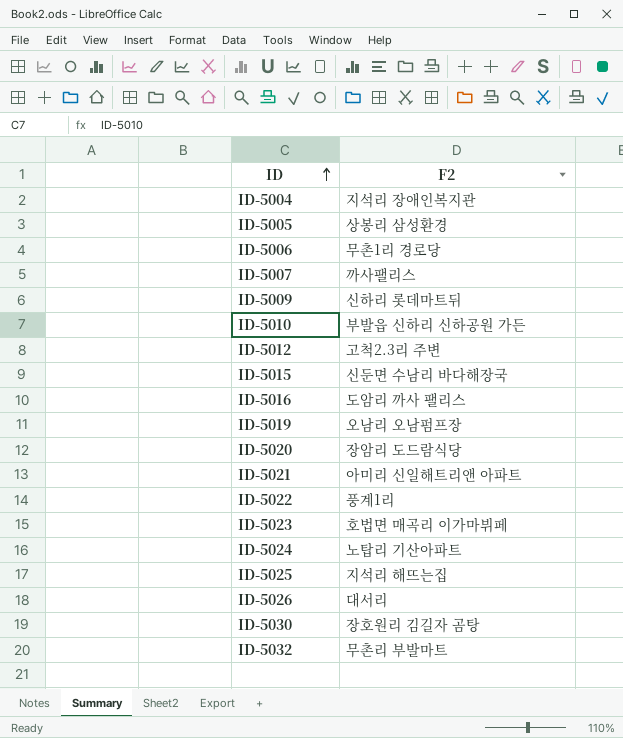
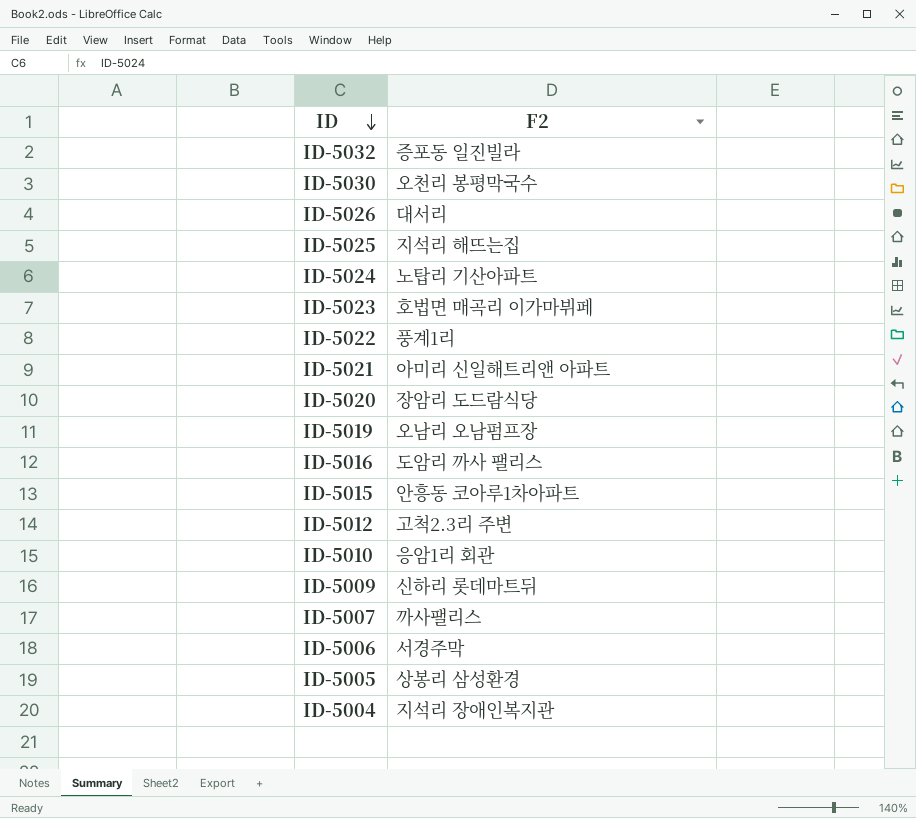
row order: ID ascending -> ID descending
ID-5032 | F2: 무촌리 부발마트 -> 증포동 일진빌라
ID-5030 | F2: 장호원리 김길자 곰탕 -> 오천리 봉평막국수
ID-5015 | F2: 신둔면 수남리 바다해장국 -> 안흥동 코아루1차아파트
ID-5010 | F2: 부발읍 신하리 신하공원 가든 -> 응암1리 회관
ID-5006 | F2: 무촌1리 경로당 -> 서경주막

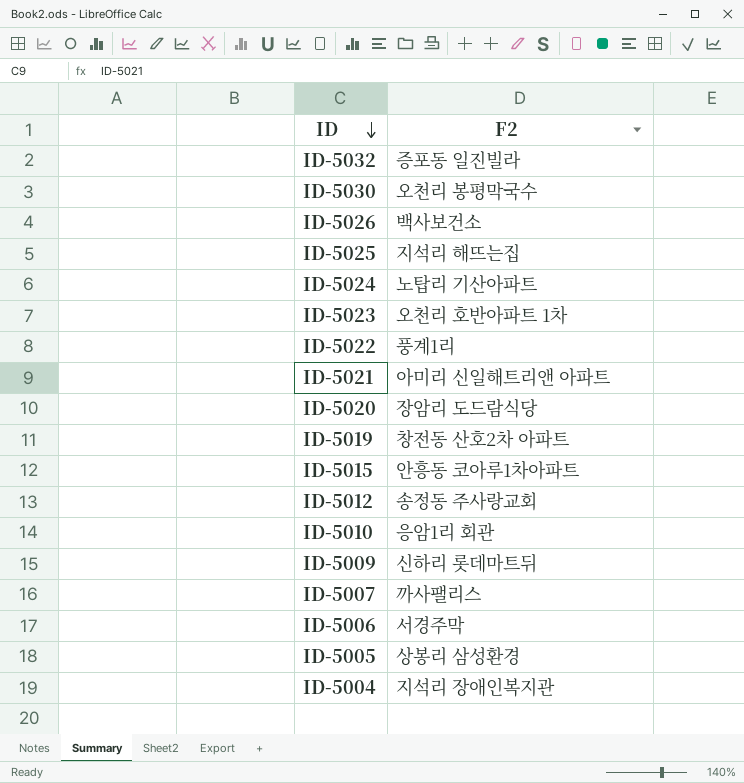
row ID-5016: 도암리 까사 팰리스 -> none
ID-5026 | F2: 대서리 -> 백사보건소
ID-5023 | F2: 호법면 매곡리 이가마뷔페 -> 오천리 호반아파트 1차
ID-5019 | F2: 오남리 오남펌프장 -> 창전동 산호2차 아파트
ID-5012 | F2: 고척2.3리 주변 -> 송정동 주사랑교회

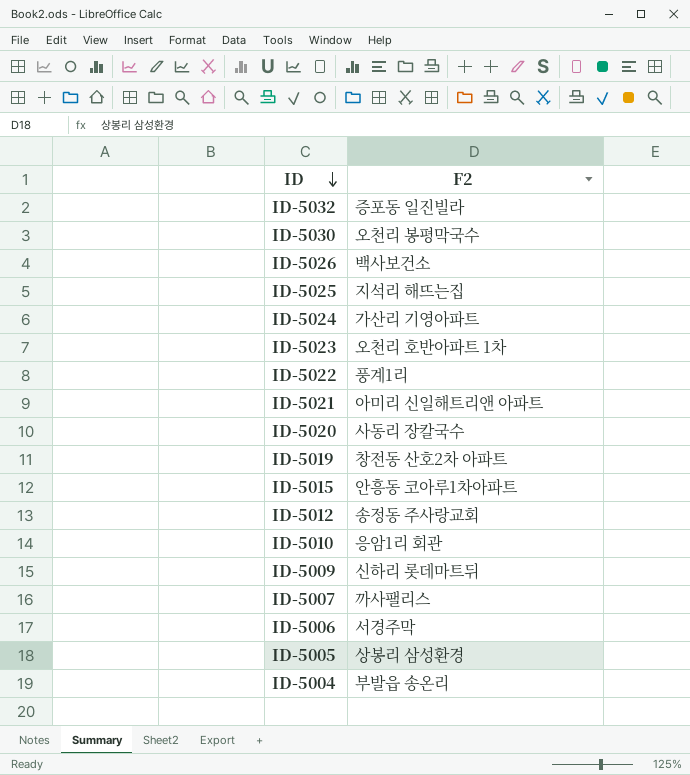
ID-5024 | F2: 노탑리 기산아파트 -> 가산리 기영아파트
ID-5020 | F2: 장암리 도드람식당 -> 사동리 장칼국수
ID-5004 | F2: 지석리 장애인복지관 -> 부발읍 송온리

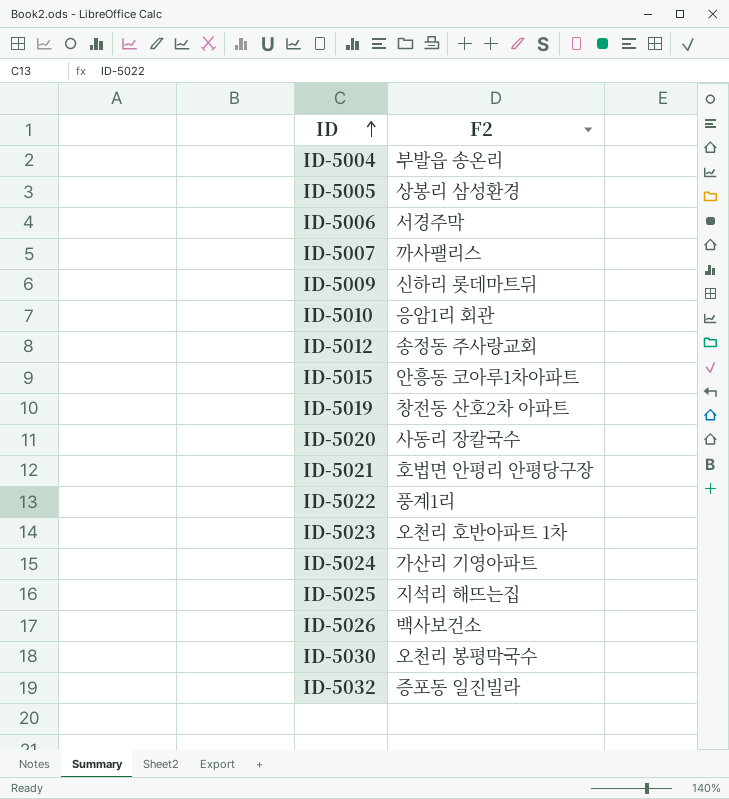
row order: ID descending -> ID ascending
ID-5021 | F2: 아미리 신일해트리앤 아파트 -> 호법면 안평리 안평당구장

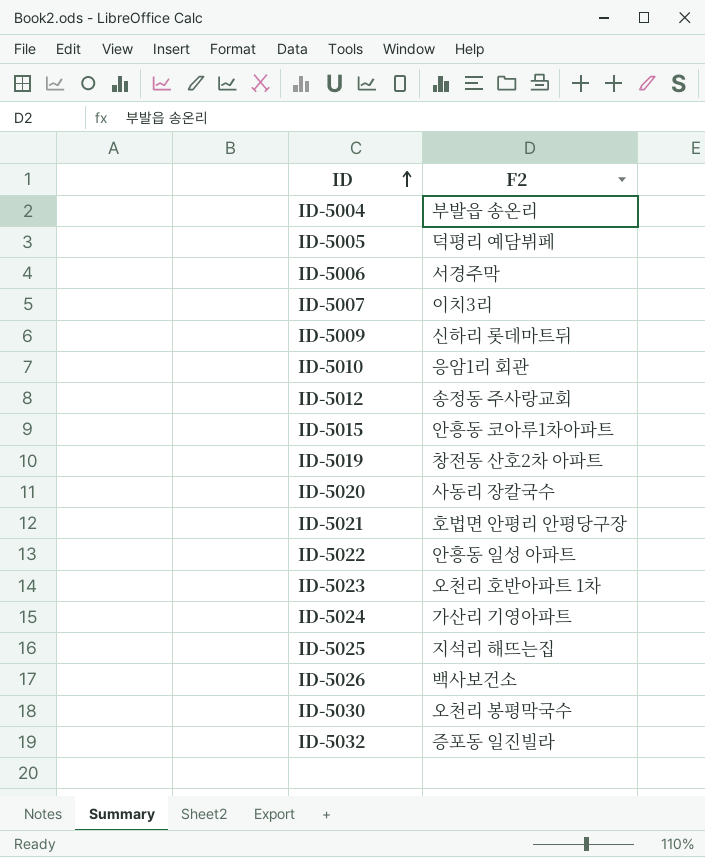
ID-5005 | F2: 상봉리 삼성환경 -> 덕평리 예담뷔페
ID-5007 | F2: 까사팰리스 -> 이치3리
ID-5022 | F2: 풍계1리 -> 안흥동 일성 아파트

